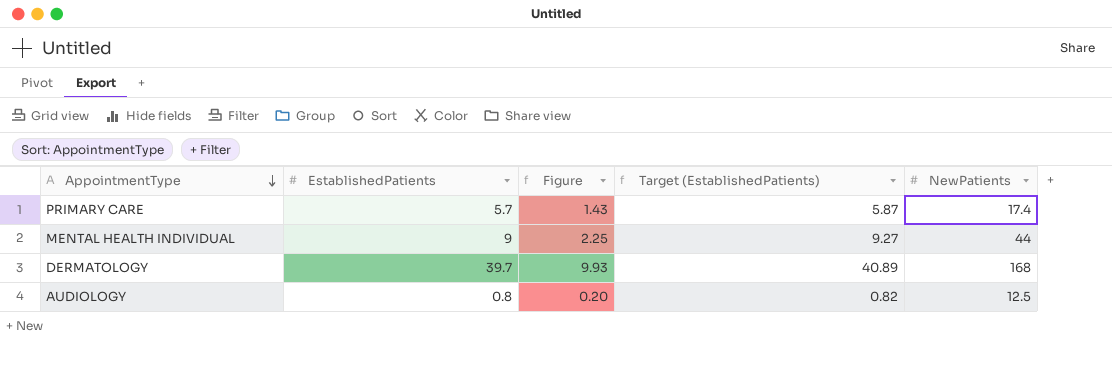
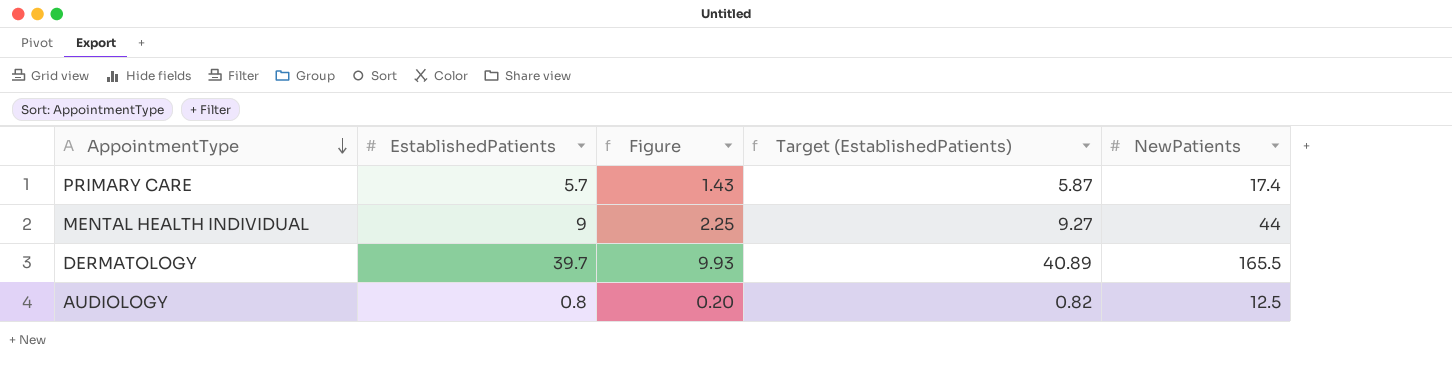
DERMATOLOGY | NewPatients: 168 -> 165.5

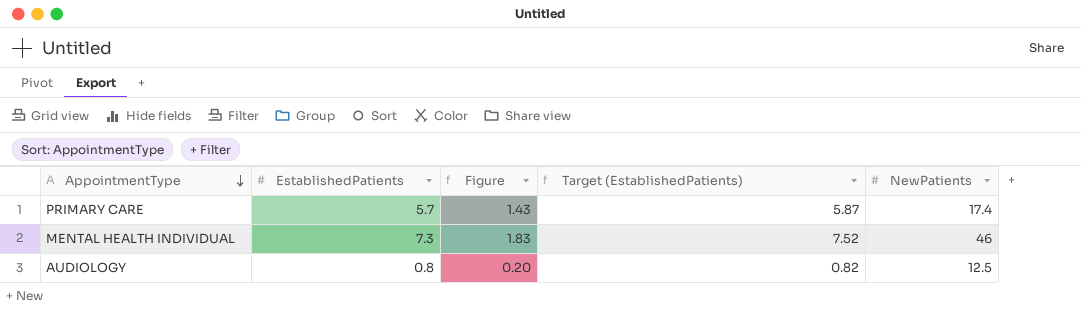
row DERMATOLOGY: 39.7 | 9.93 | 40.89 | 165.5 -> none
MENTAL HEALTH INDIVIDUAL | EstablishedPatients: 9 -> 7.3
MENTAL HEALTH INDIVIDUAL | Figure: 2.25 -> 1.83
MENTAL HEALTH INDIVIDUAL | Target (EstablishedPatients): 9.27 -> 7.52
MENTAL HEALTH INDIVIDUAL | NewPatients: 44 -> 46

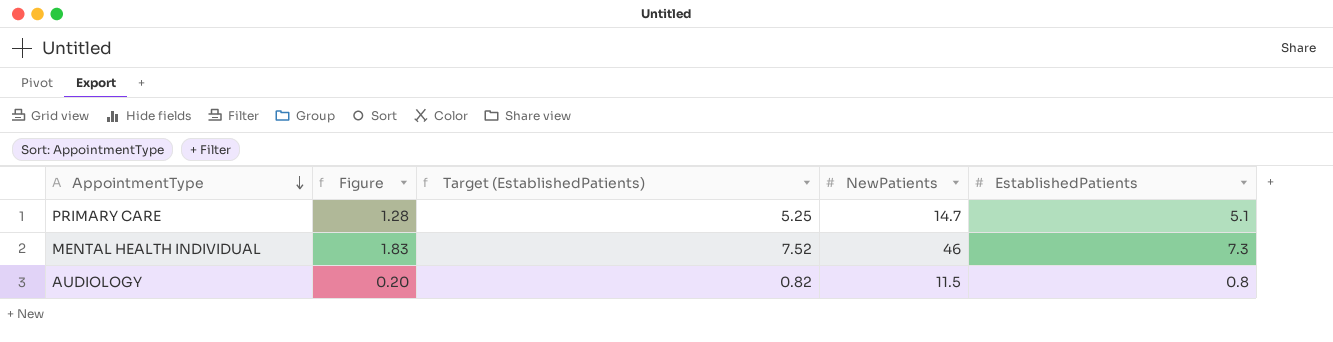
column EstablishedPatients | position: 2 -> 5
PRIMARY CARE | Figure: 1.43 -> 1.28
PRIMARY CARE | Target (EstablishedPatients): 5.87 -> 5.25
PRIMARY CARE | NewPatients: 17.4 -> 14.7
PRIMARY CARE | EstablishedPatients: 5.7 -> 5.1
AUDIOLOGY | NewPatients: 12.5 -> 11.5

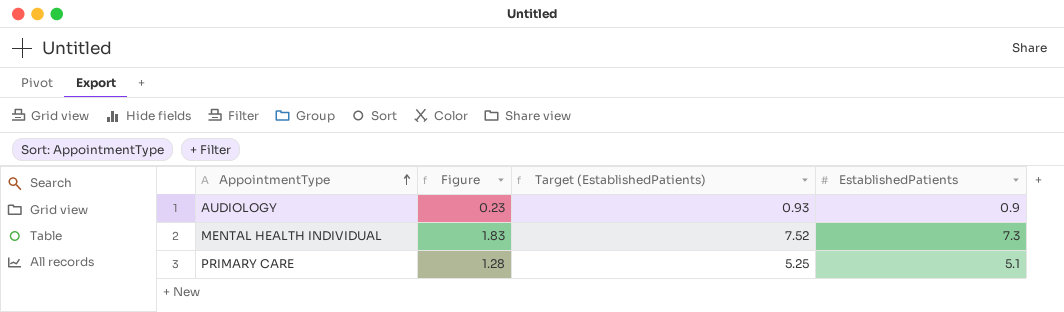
row order: AppointmentType descending -> AppointmentType ascending
column NewPatients | position: 4 -> none
AUDIOLOGY | Figure: 0.20 -> 0.23
AUDIOLOGY | Target (EstablishedPatients): 0.82 -> 0.93
AUDIOLOGY | EstablishedPatients: 0.8 -> 0.9

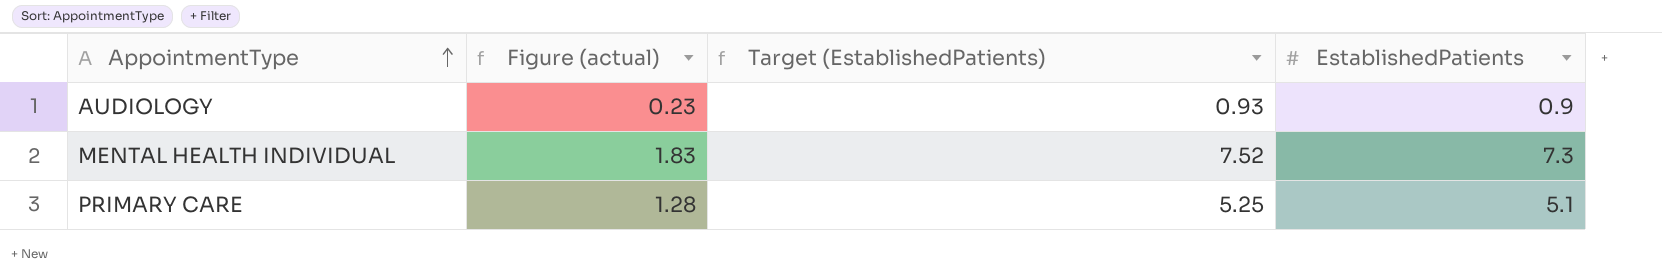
column name: Figure -> Figure (actual)

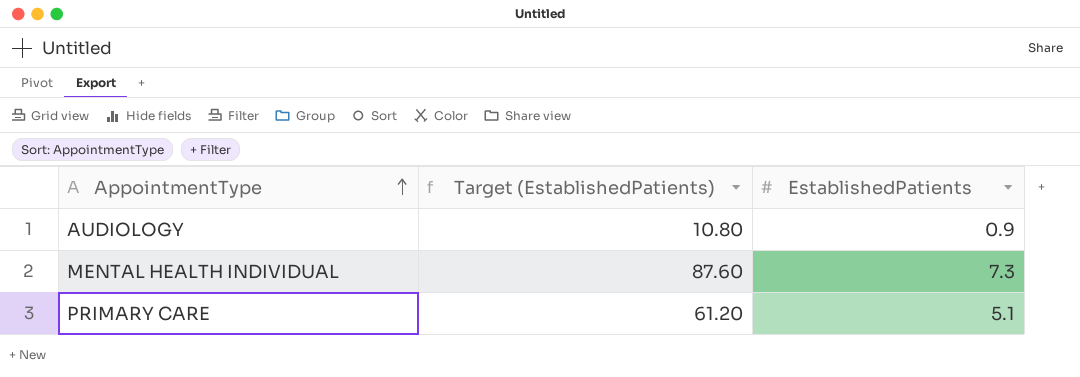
column Figure (actual) | formula: [EstablishedPatients] * 0.25 -> none
column Target (EstablishedPatients) | formula: [EstablishedPatients] * 1.03 -> [EstablishedPatients] * 12

